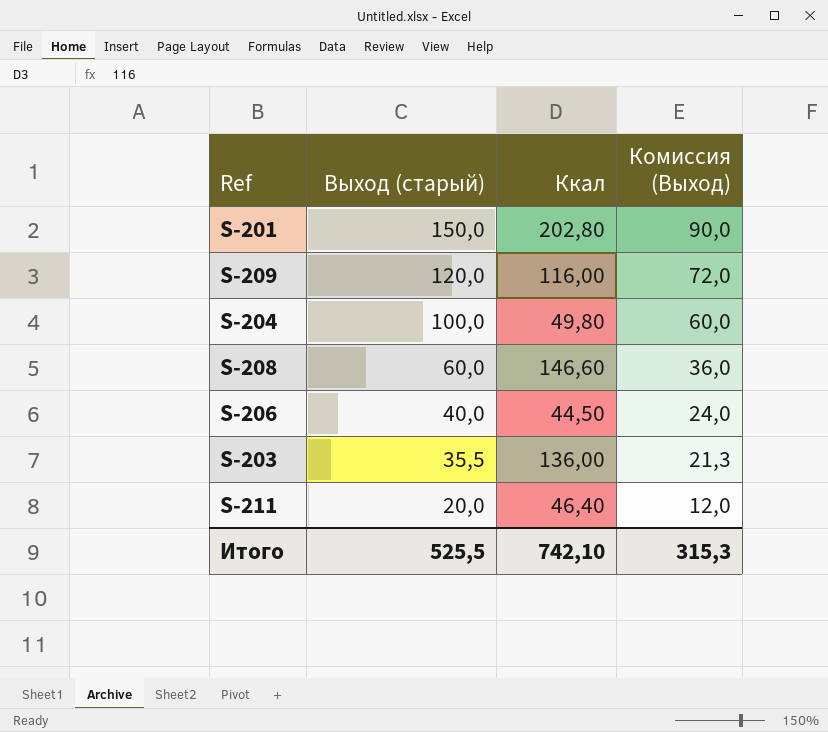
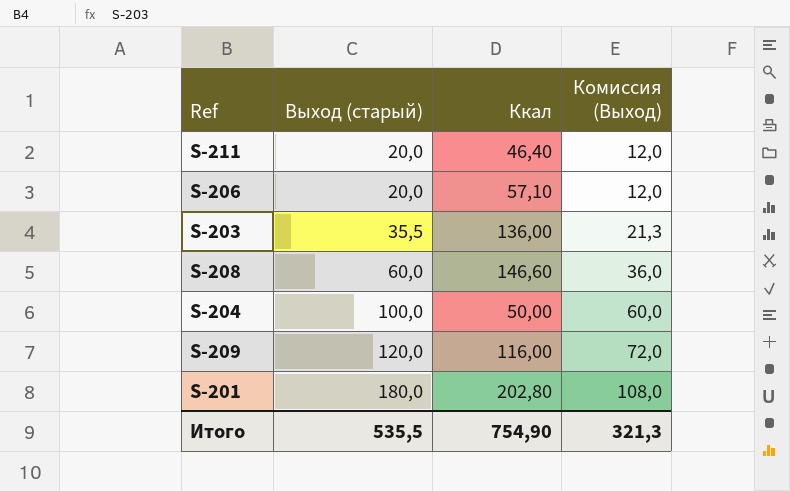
row order: Выход (старый) descending -> Выход (старый) ascending
S-206 | Выход (старый): 40,0 -> 20,0
S-206 | Ккал: 44,50 -> 57,10
S-206 | Комиссия (Выход): 24,0 -> 12,0
S-204 | Ккал: 49,80 -> 50,00
S-201 | Выход (старый): 150,0 -> 180,0
S-201 | Комиссия (Выход): 90,0 -> 108,0
Итого | Выход (старый): 525,5 -> 535,5
Итого | Ккал: 742,10 -> 754,90
Итого | Комиссия (Выход): 315,3 -> 321,3

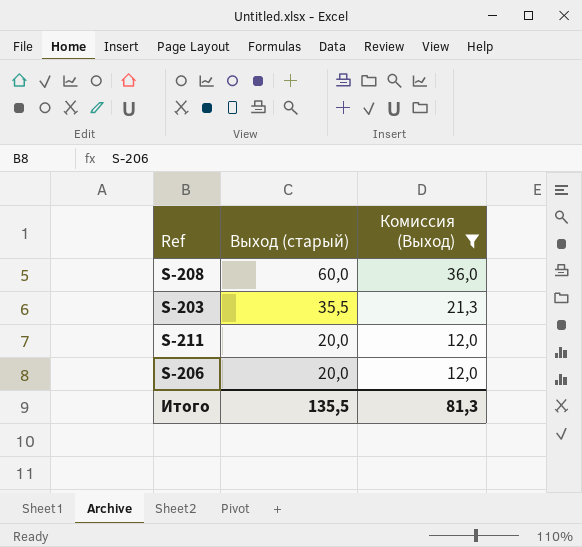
filter: none -> Комиссия (Выход) <= 36,0
row order: Выход (старый) ascending -> Выход (старый) descending
column Ккал | position: 3 -> none
Итого | Выход (старый): 535,5 -> 135,5
Итого | Комиссия (Выход): 321,3 -> 81,3

